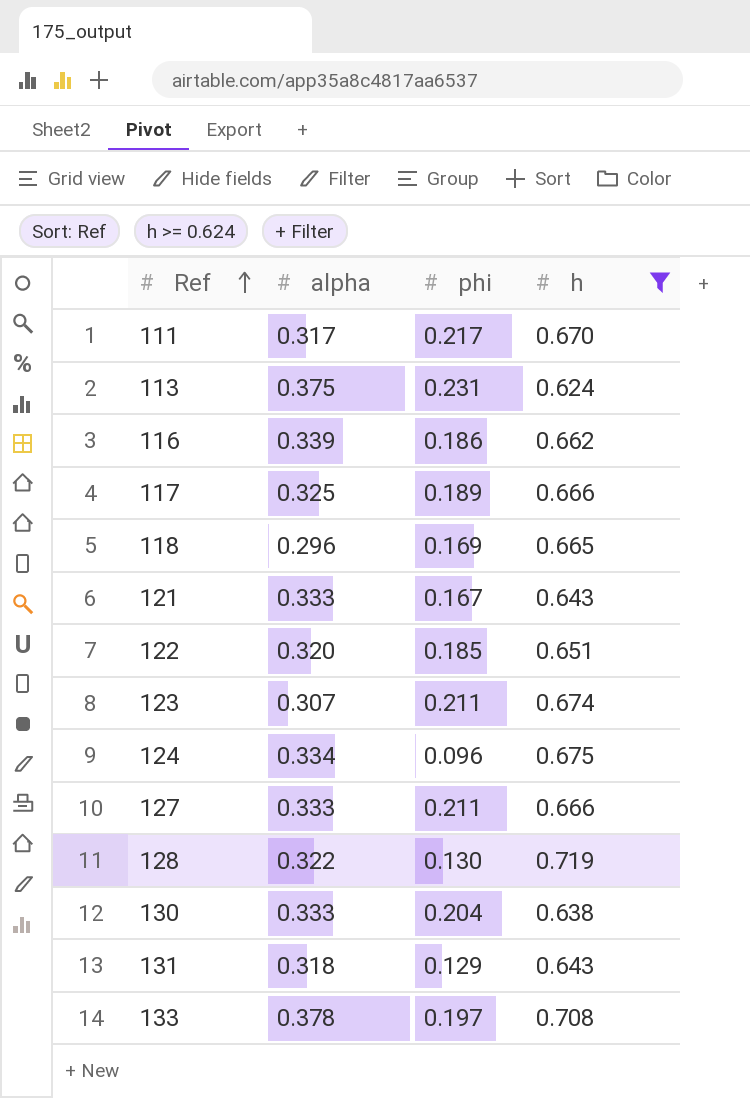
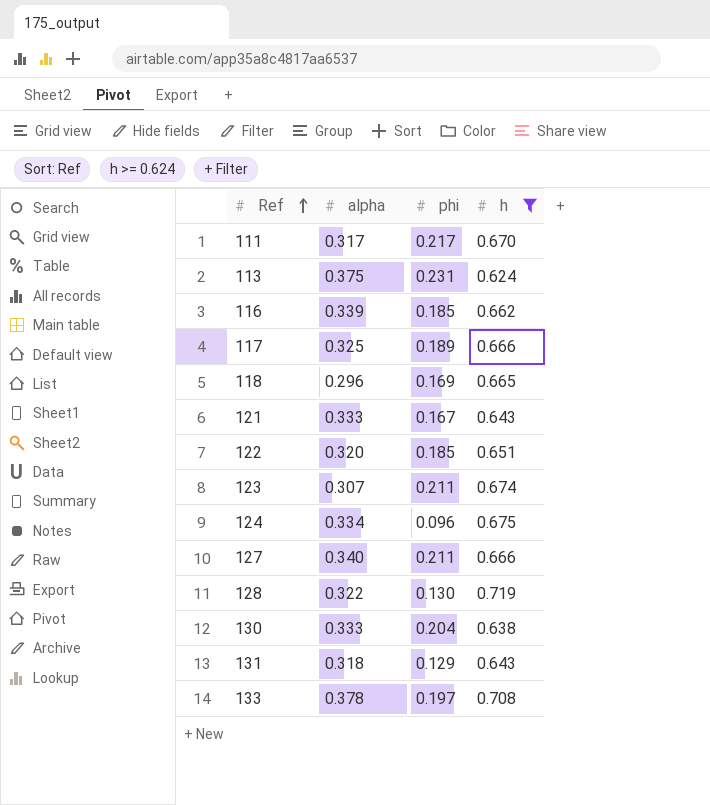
116 | phi: 0.186 -> 0.185
127 | alpha: 0.333 -> 0.340

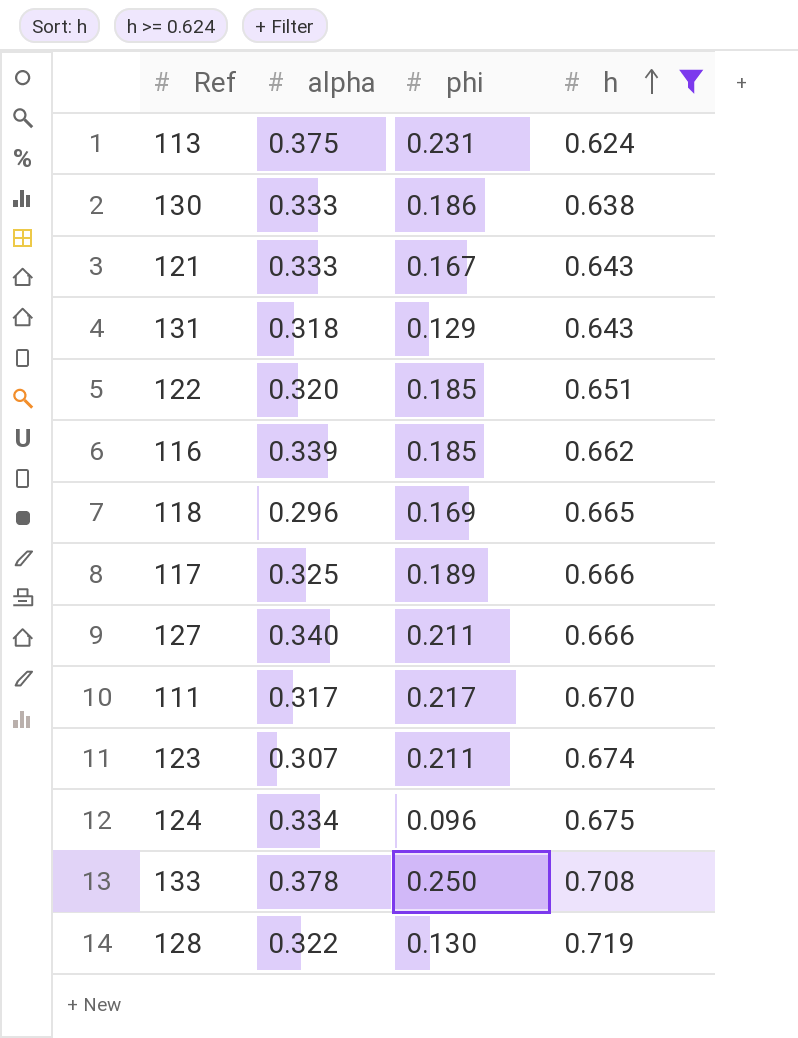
row order: Ref ascending -> h ascending
130 | phi: 0.204 -> 0.186
133 | phi: 0.197 -> 0.250

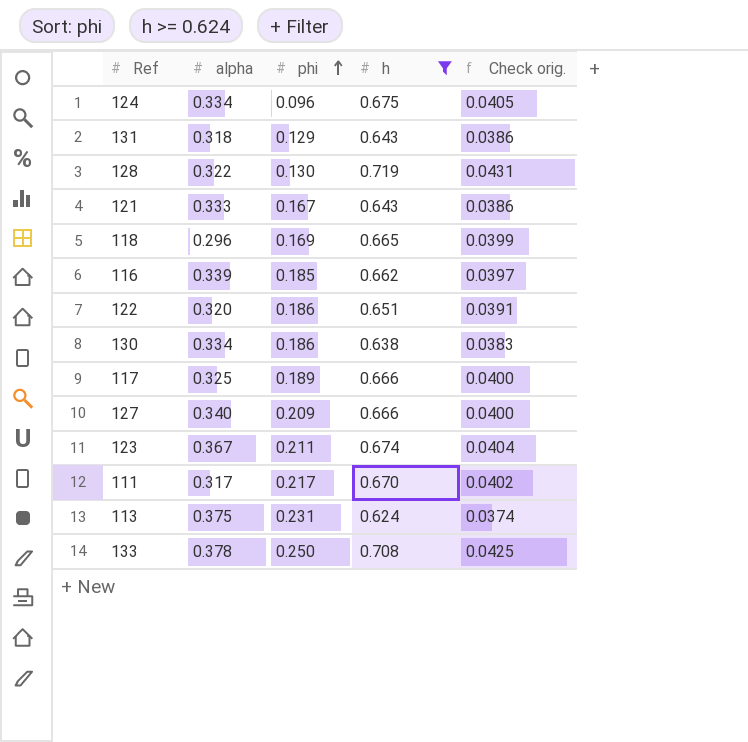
row order: h ascending -> phi ascending
column Check orig. | formula: none -> [h] * 0.06
122 | phi: 0.185 -> 0.186
130 | alpha: 0.333 -> 0.334
127 | phi: 0.211 -> 0.209
123 | alpha: 0.307 -> 0.367

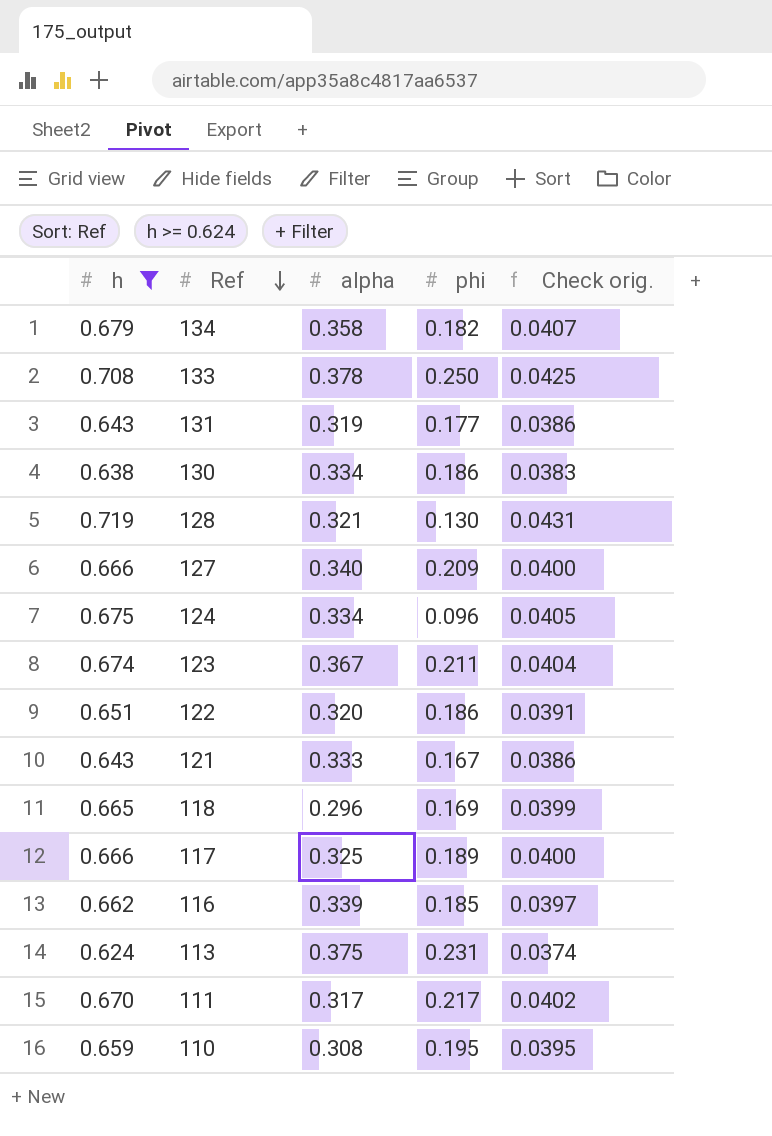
row order: phi ascending -> Ref descending
column h | position: 4 -> 1
row 134: none -> 0.679 | 0.358 | 0.182 | 0.0407
131 | alpha: 0.318 -> 0.319
131 | phi: 0.129 -> 0.177
128 | alpha: 0.322 -> 0.321
row 110: none -> 0.659 | 0.308 | 0.195 | 0.0395

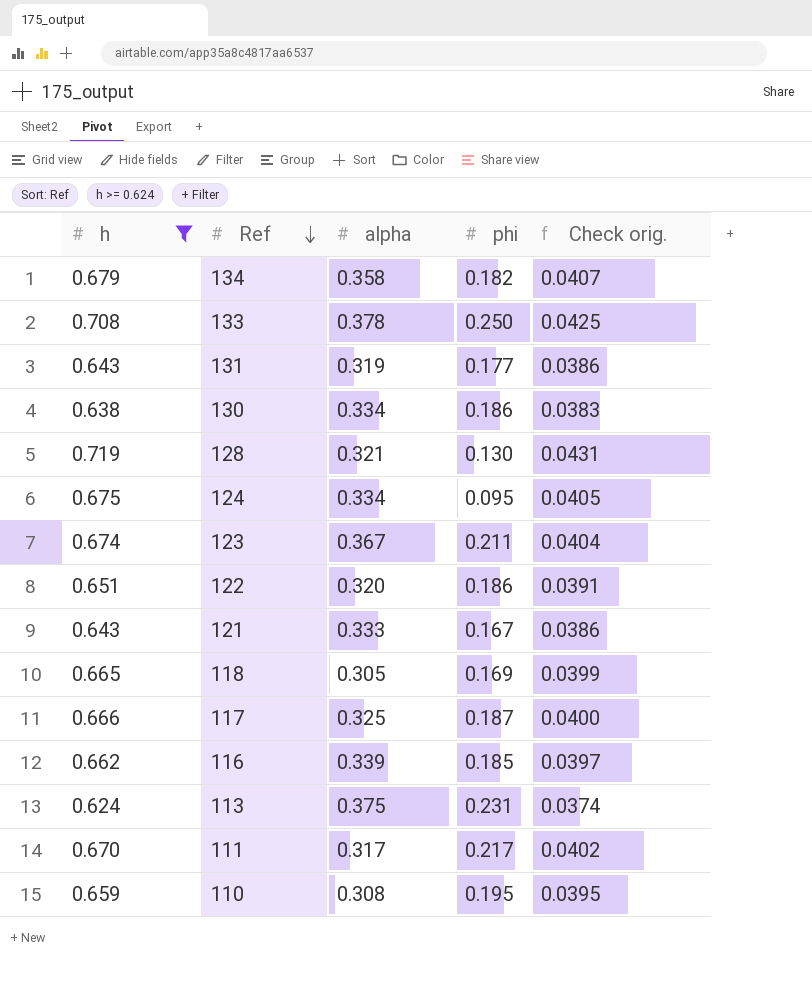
row 127: 0.666 | 0.340 | 0.209 | 0.0400 -> none
124 | phi: 0.096 -> 0.095
118 | alpha: 0.296 -> 0.305
117 | phi: 0.189 -> 0.187

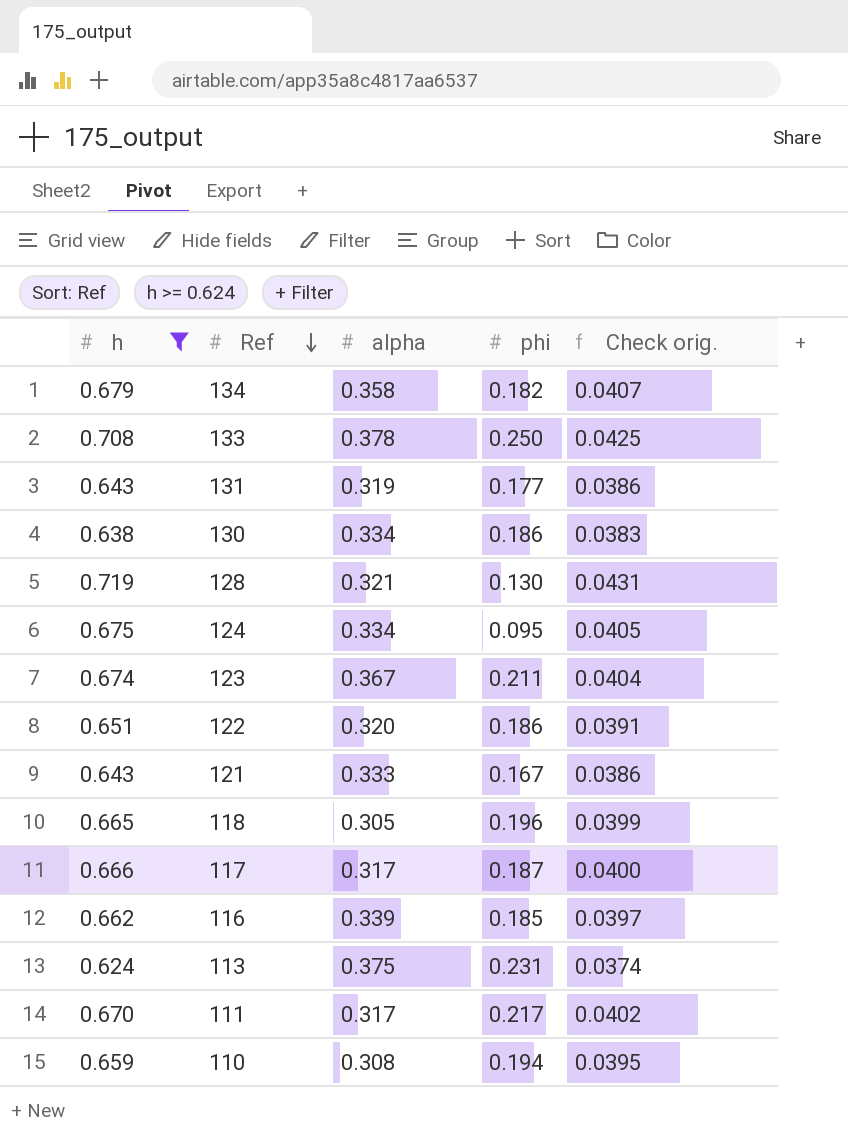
118 | phi: 0.169 -> 0.196
117 | alpha: 0.325 -> 0.317
110 | phi: 0.195 -> 0.194

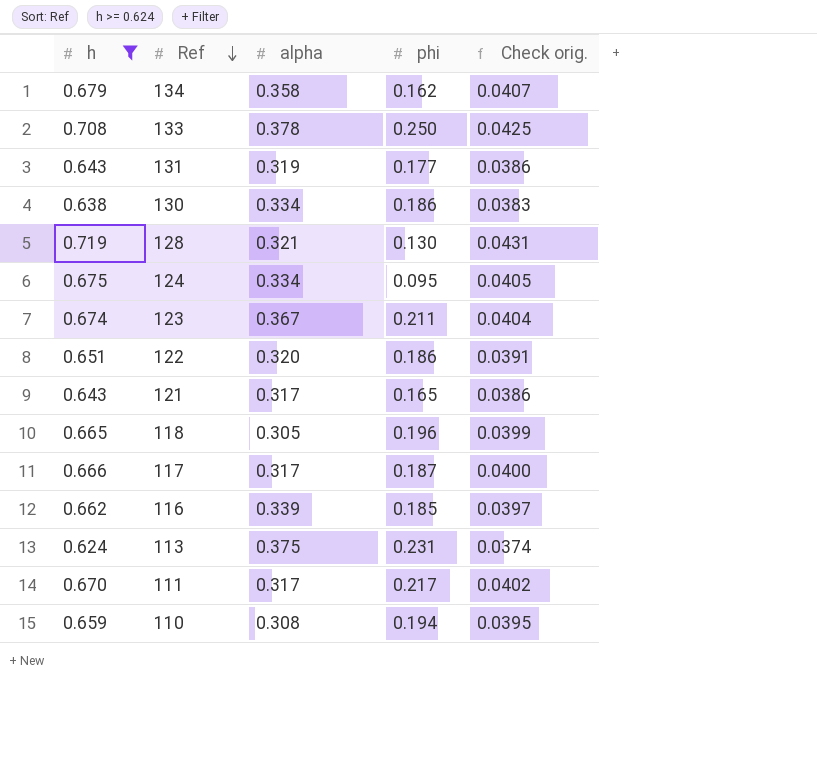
134 | phi: 0.182 -> 0.162
121 | alpha: 0.333 -> 0.317
121 | phi: 0.167 -> 0.165

